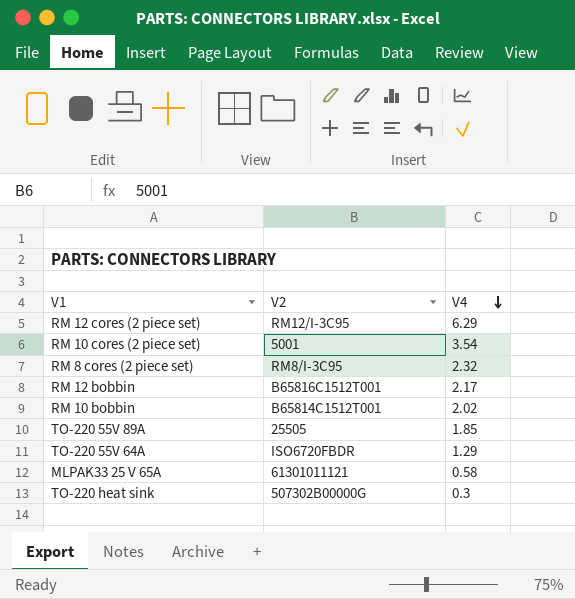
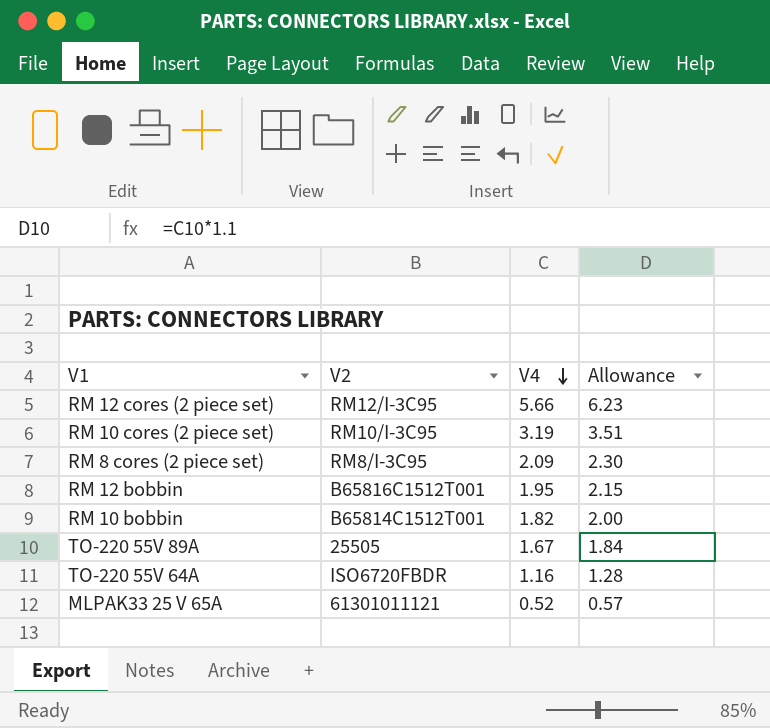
column Allowance | formula: none -> [V4] * 1.1
row TO-220 heat sink: 507302B00000G | 0.3 -> none
RM 12 cores (2 piece set) | V4: 6.29 -> 5.66
RM 10 cores (2 piece set) | V2: 5001 -> RM10/I-3C95
RM 10 cores (2 piece set) | V4: 3.54 -> 3.19
RM 8 cores (2 piece set) | V4: 2.32 -> 2.09
RM 12 bobbin | V4: 2.17 -> 1.95
RM 10 bobbin | V4: 2.02 -> 1.82
TO-220 55V 89A | V4: 1.85 -> 1.67
TO-220 55V 64A | V4: 1.29 -> 1.16
MLPAK33 25 V 65A | V4: 0.58 -> 0.52

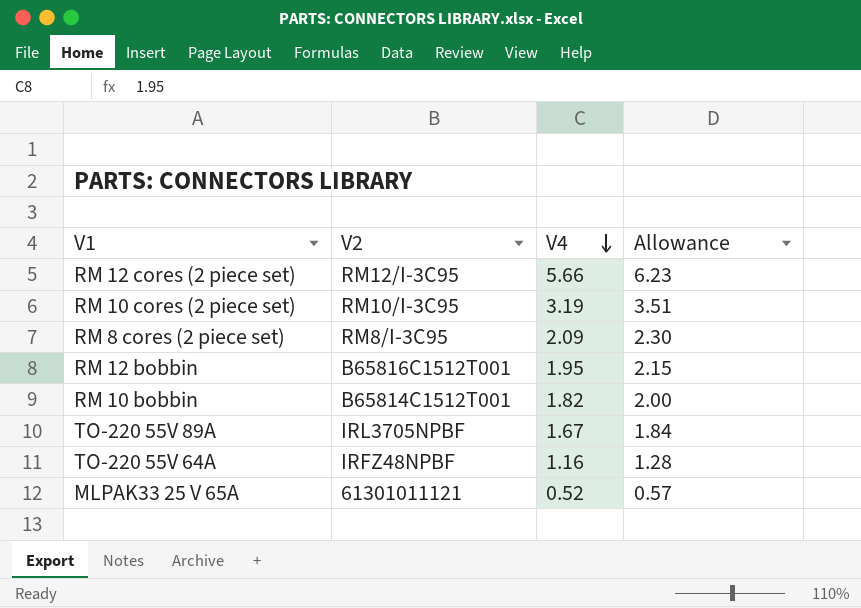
TO-220 55V 89A | V2: 25505 -> IRL3705NPBF
TO-220 55V 64A | V2: ISO6720FBDR -> IRFZ48NPBF

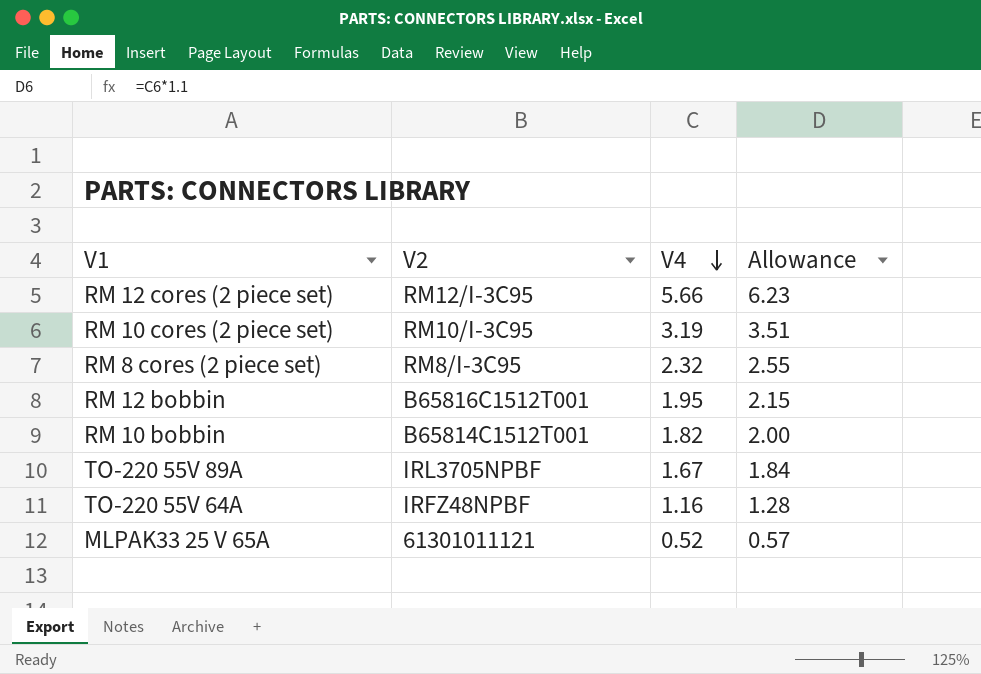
RM 8 cores (2 piece set) | V4: 2.09 -> 2.32
RM 8 cores (2 piece set) | Allowance: 2.30 -> 2.55

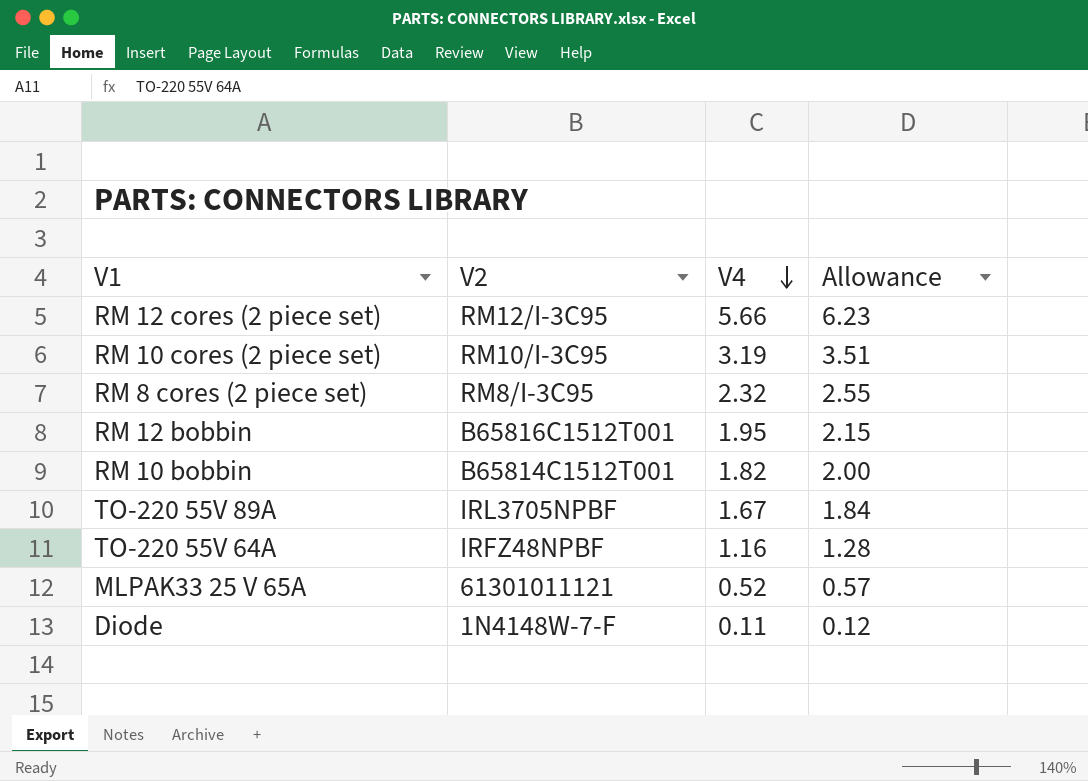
row Diode: none -> 1N4148W-7-F | 0.11 | 0.12

